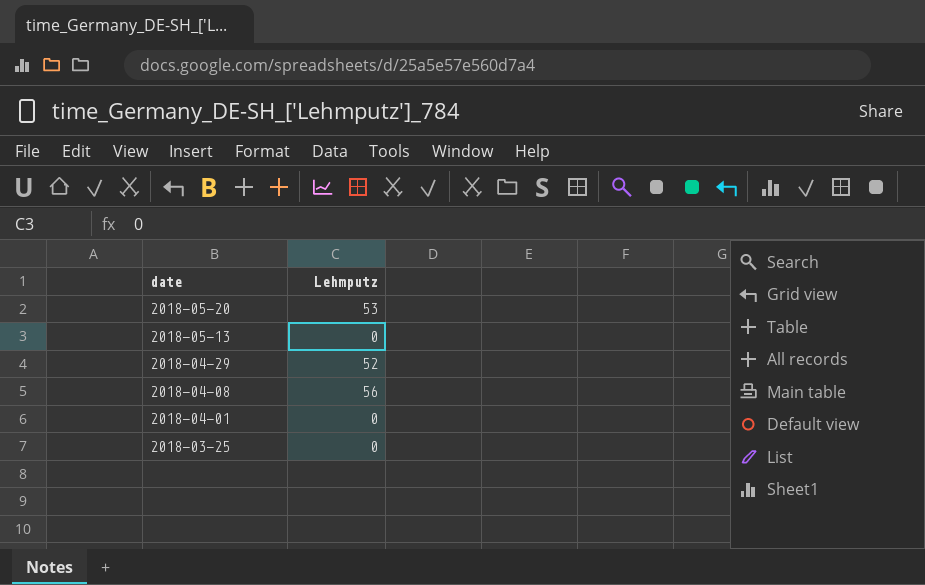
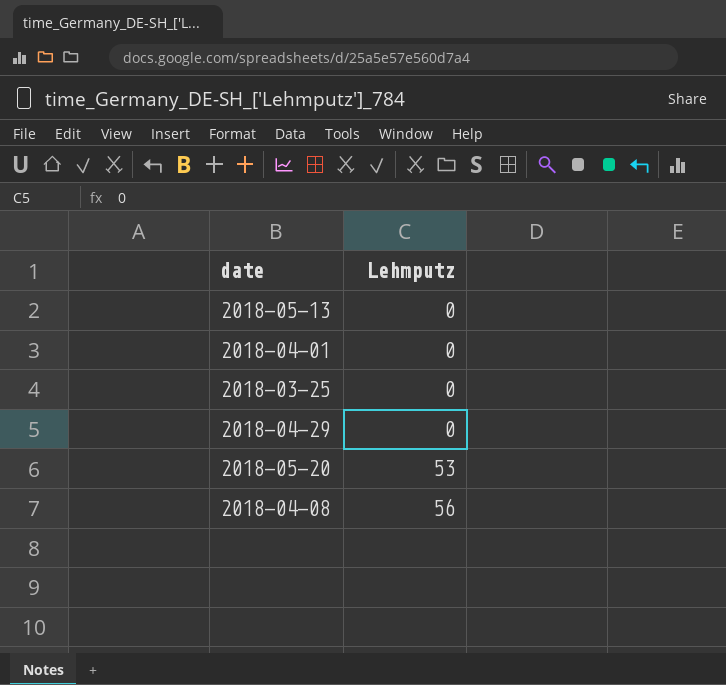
row order: date descending -> Lehmputz ascending
2018-04-29 | Lehmputz: 52 -> 0

